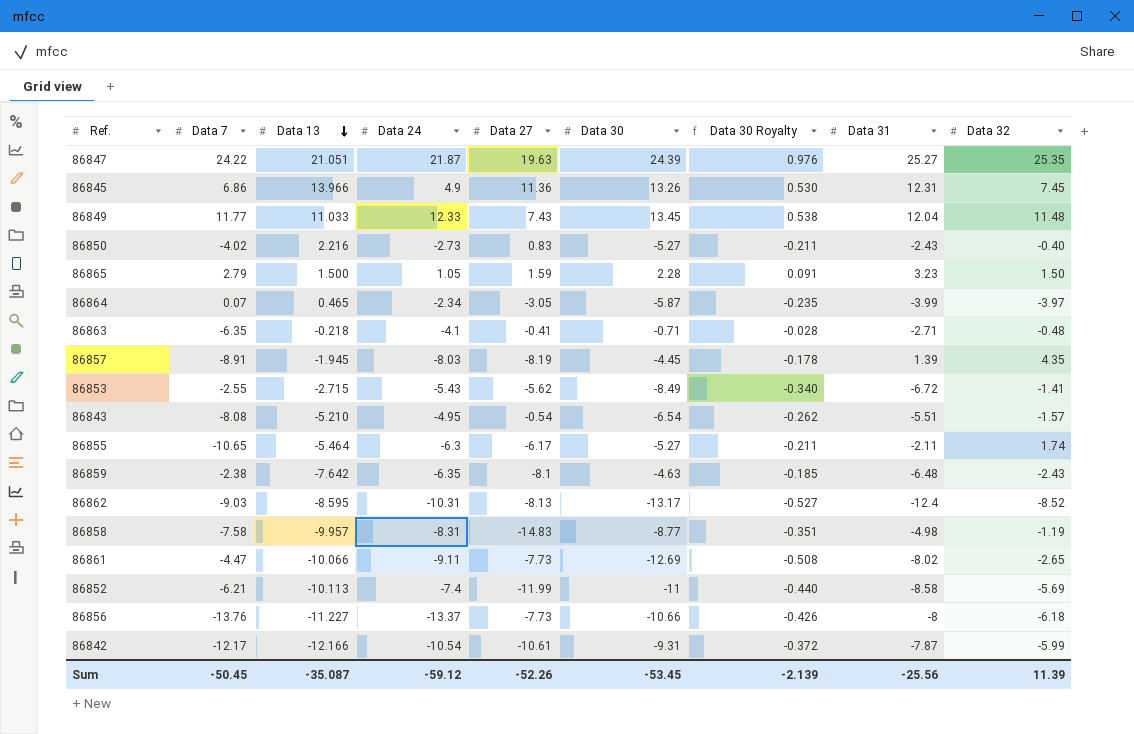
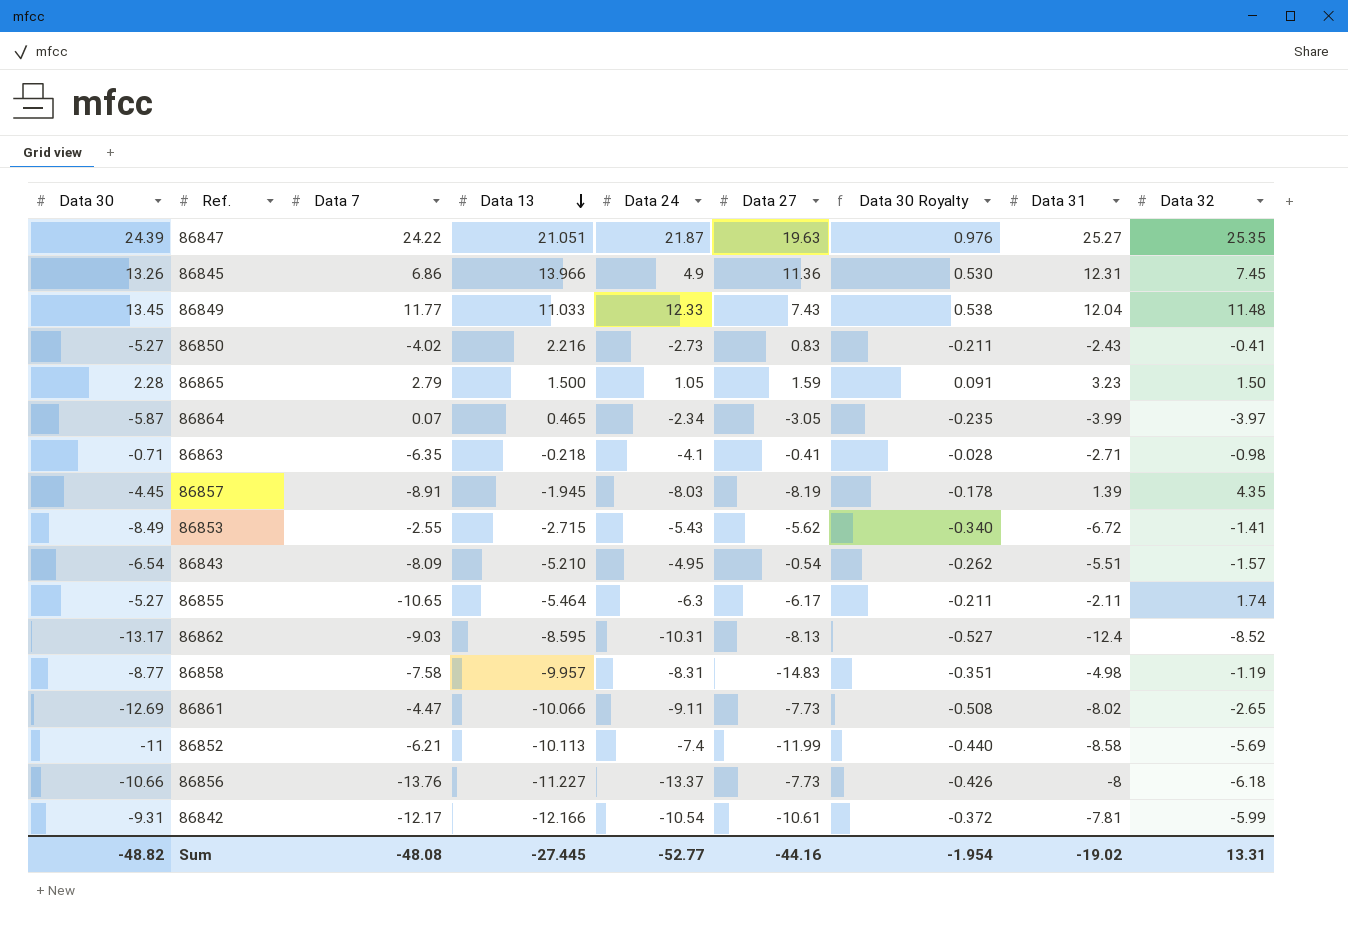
column Data 30 | position: 6 -> 1
row 86859: -2.38 | -7.642 | -6.35 | -8.1 | -4.63 | -0.185 | -6.48 | -2.43 -> none
86850 | Data 32: -0.40 -> -0.41
86863 | Data 32: -0.48 -> -0.98
86843 | Data 7: -8.08 -> -8.09
86842 | Data 31: -7.87 -> -7.81
Sum | Data 30: -53.45 -> -48.82
Sum | Data 7: -50.45 -> -48.08
Sum | Data 13: -35.087 -> -27.445
Sum | Data 24: -59.12 -> -52.77
Sum | Data 27: -52.26 -> -44.16
Sum | Data 30 Royalty: -2.139 -> -1.954
Sum | Data 31: -25.56 -> -19.02
Sum | Data 32: 11.39 -> 13.31

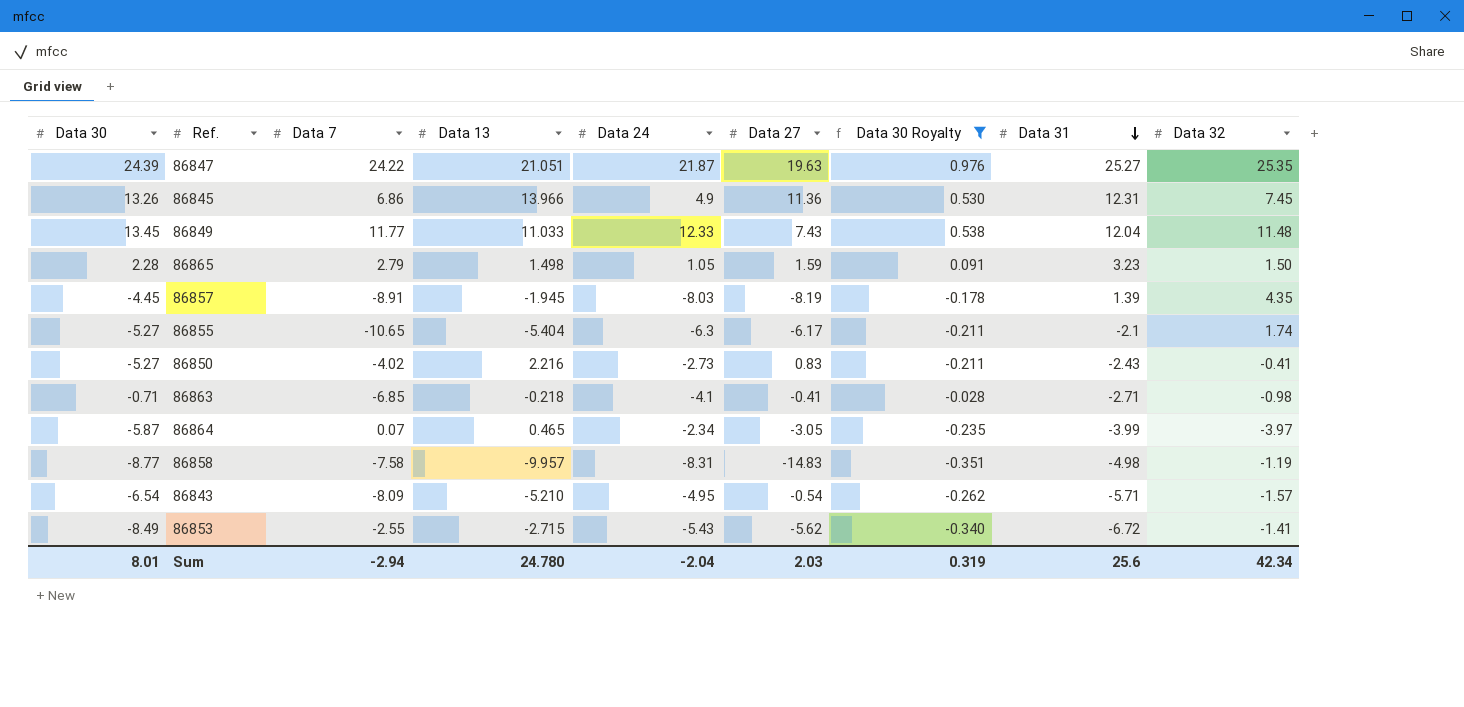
filter: none -> Data 30 Royalty >= -0.351
row order: Data 13 descending -> Data 31 descending
86865 | Data 13: 1.500 -> 1.498
86855 | Data 13: -5.464 -> -5.404
86855 | Data 31: -2.11 -> -2.1
86863 | Data 7: -6.35 -> -6.85
86843 | Data 31: -5.51 -> -5.71
Sum | Data 30: -48.82 -> 8.01
Sum | Data 7: -48.08 -> -2.94
Sum | Data 13: -27.445 -> 24.780
Sum | Data 24: -52.77 -> -2.04
Sum | Data 27: -44.16 -> 2.03
Sum | Data 30 Royalty: -1.954 -> 0.319
Sum | Data 31: -19.02 -> 25.6
Sum | Data 32: 13.31 -> 42.34

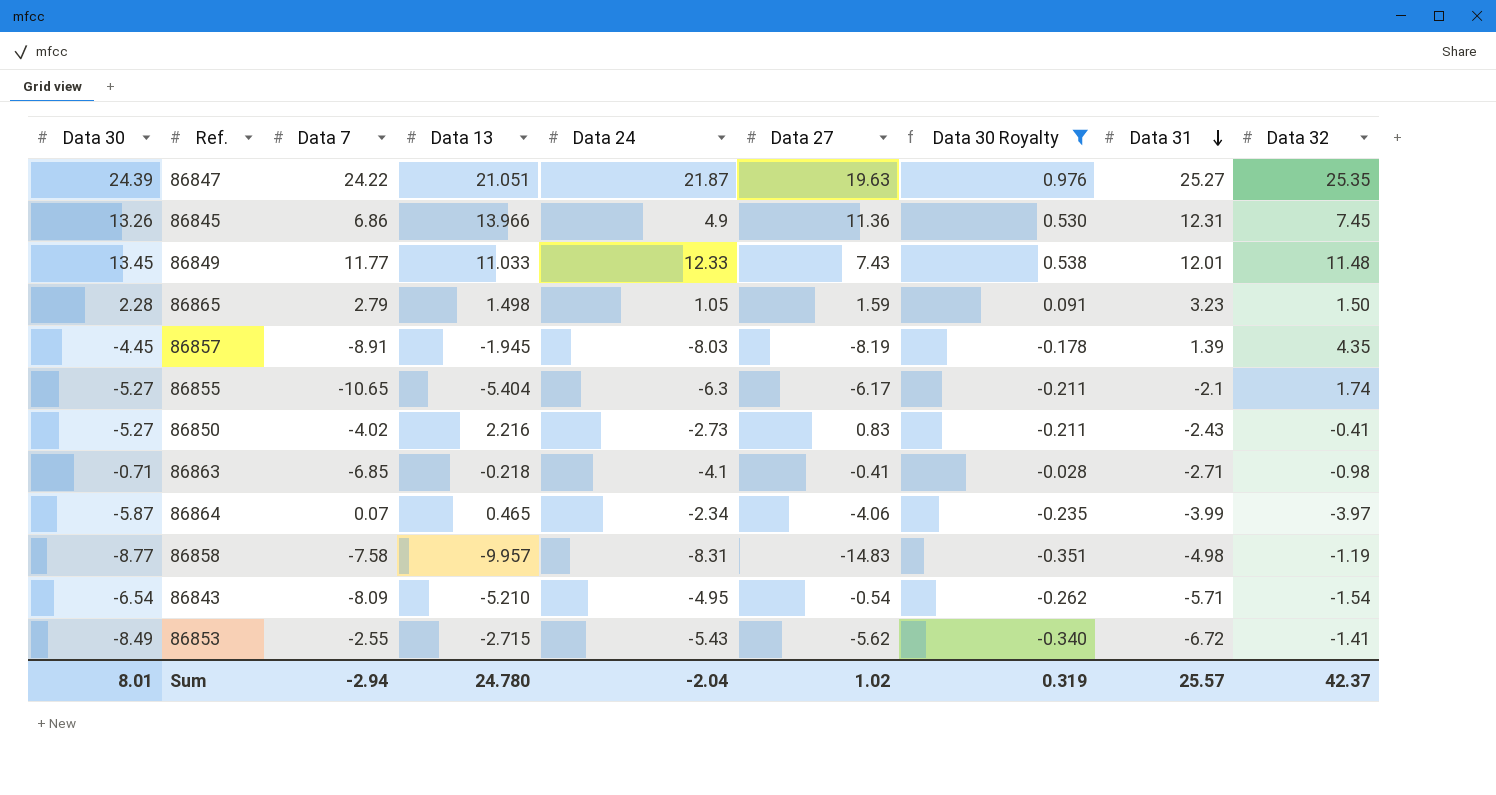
86849 | Data 31: 12.04 -> 12.01
86864 | Data 27: -3.05 -> -4.06
86843 | Data 32: -1.57 -> -1.54
Sum | Data 27: 2.03 -> 1.02
Sum | Data 31: 25.6 -> 25.57
Sum | Data 32: 42.34 -> 42.37

